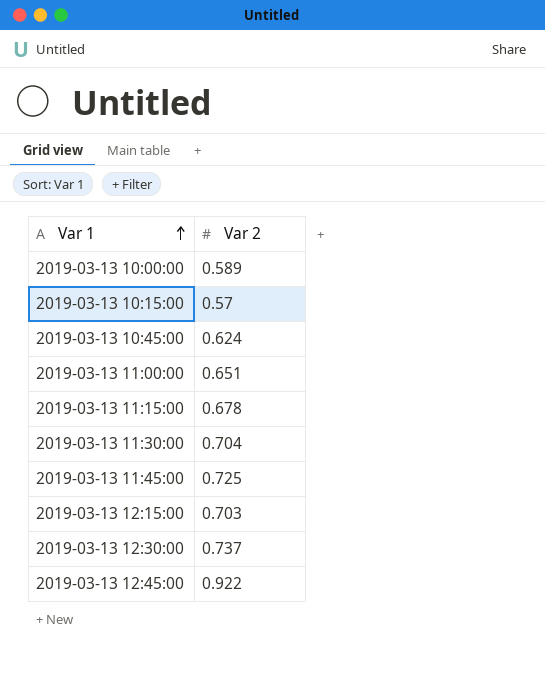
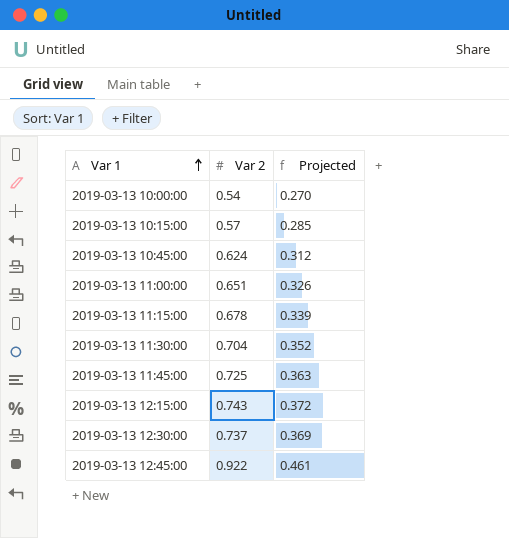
column Projected | formula: none -> [Var 2] * 0.5
2019-03-13 10:00:00 | Var 2: 0.589 -> 0.54
2019-03-13 12:15:00 | Var 2: 0.703 -> 0.743

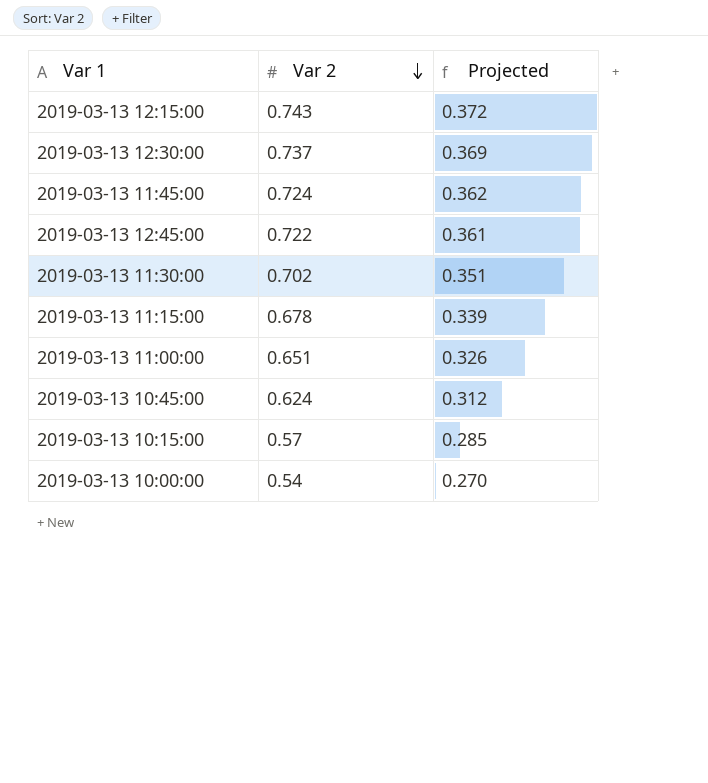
row order: Var 1 ascending -> Var 2 descending
2019-03-13 11:45:00 | Var 2: 0.725 -> 0.724
2019-03-13 11:45:00 | Projected: 0.363 -> 0.362
2019-03-13 12:45:00 | Var 2: 0.922 -> 0.722
2019-03-13 12:45:00 | Projected: 0.461 -> 0.361
2019-03-13 11:30:00 | Var 2: 0.704 -> 0.702
2019-03-13 11:30:00 | Projected: 0.352 -> 0.351

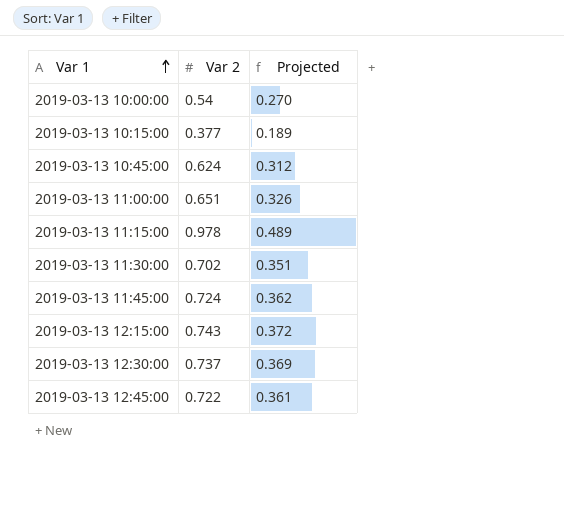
row order: Var 2 descending -> Var 1 ascending
2019-03-13 10:15:00 | Var 2: 0.57 -> 0.377
2019-03-13 10:15:00 | Projected: 0.285 -> 0.189
2019-03-13 11:15:00 | Var 2: 0.678 -> 0.978
2019-03-13 11:15:00 | Projected: 0.339 -> 0.489

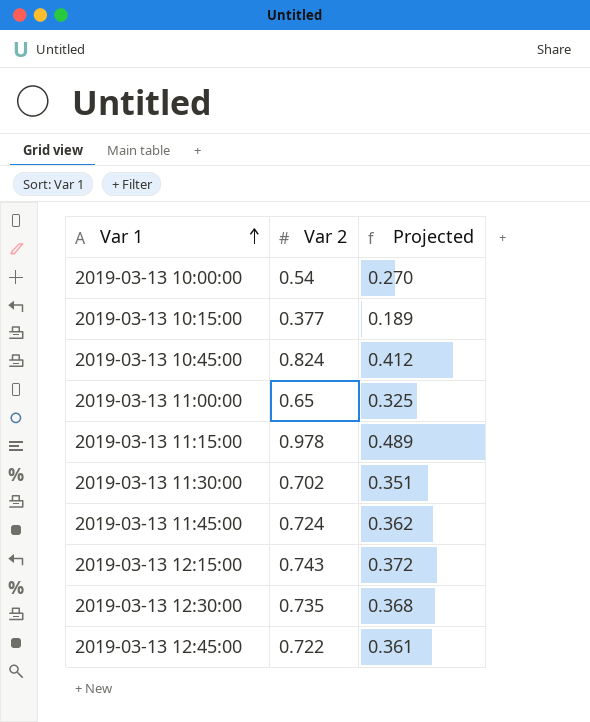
2019-03-13 10:45:00 | Var 2: 0.624 -> 0.824
2019-03-13 10:45:00 | Projected: 0.312 -> 0.412
2019-03-13 11:00:00 | Var 2: 0.651 -> 0.65
2019-03-13 11:00:00 | Projected: 0.326 -> 0.325
2019-03-13 12:30:00 | Var 2: 0.737 -> 0.735
2019-03-13 12:30:00 | Projected: 0.369 -> 0.368

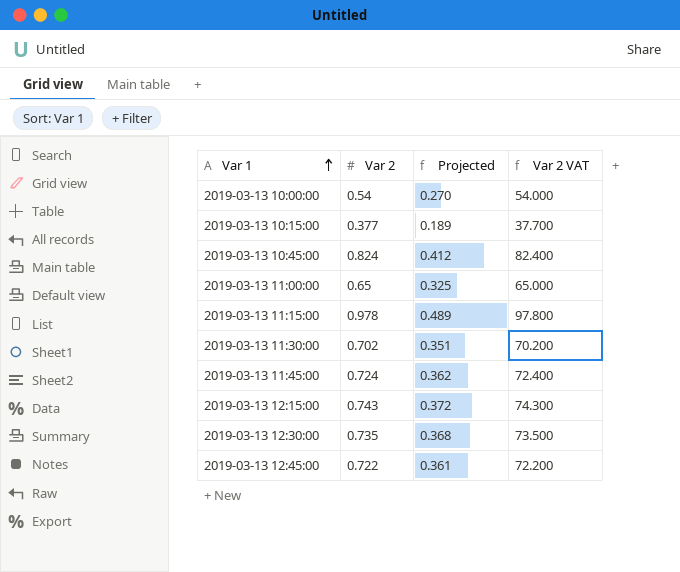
column Var 2 VAT | formula: none -> [Var 2] * 100

